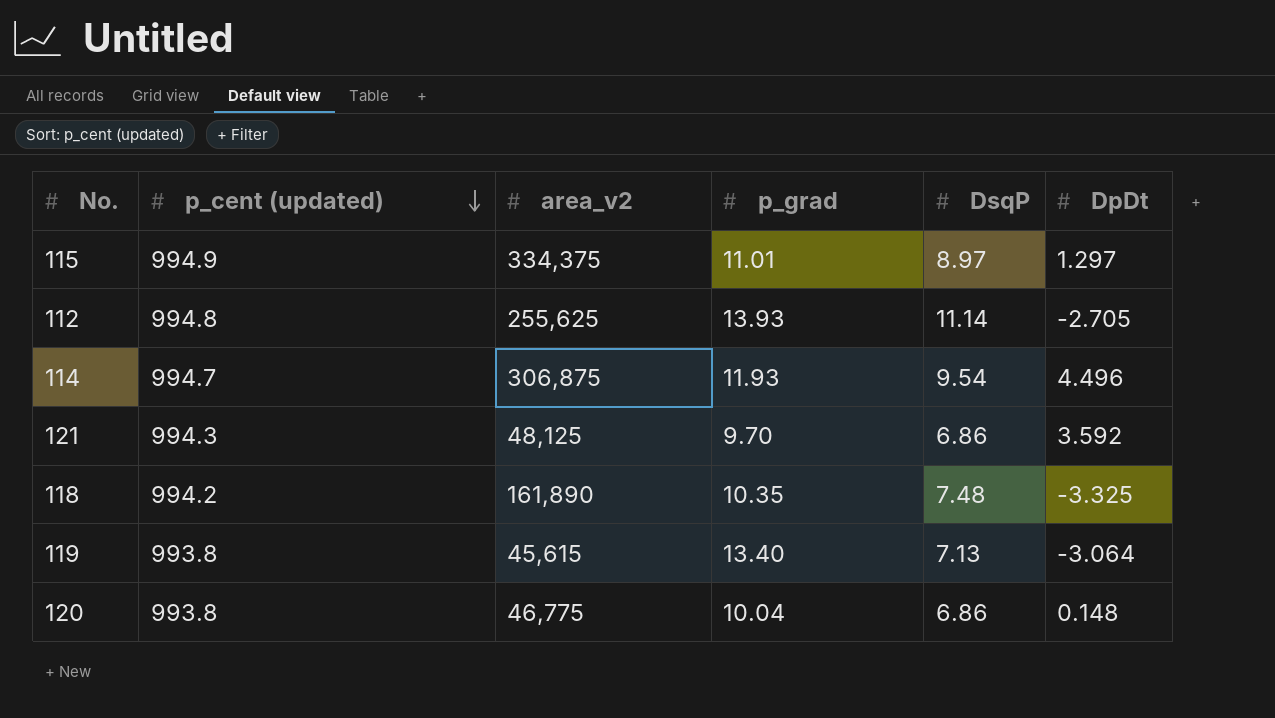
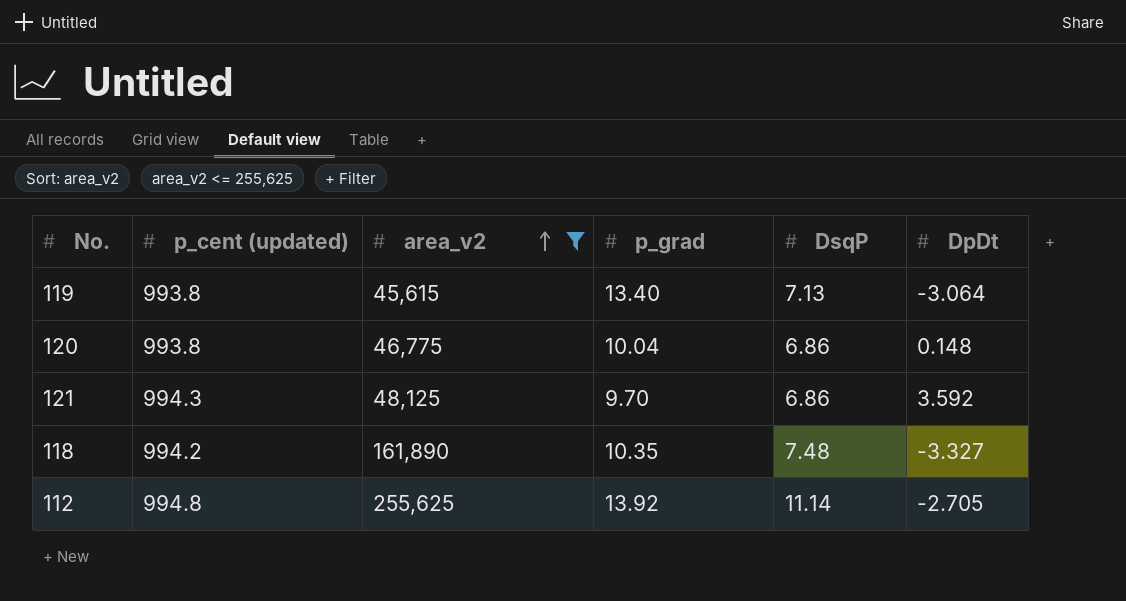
filter: none -> area_v2 <= 255,625
row order: p_cent (updated) descending -> area_v2 ascending
118 | DpDt: -3.325 -> -3.327
112 | p_grad: 13.93 -> 13.92

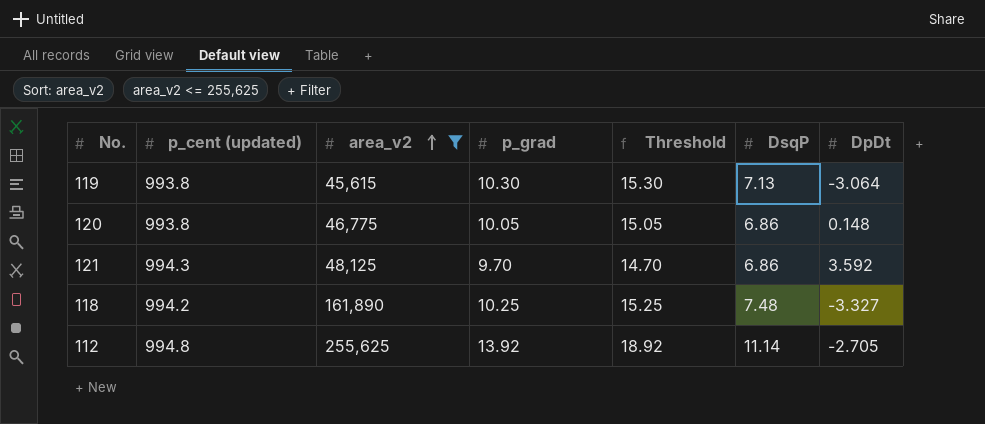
column Threshold | formula: none -> [p_grad] + 5
119 | p_grad: 13.40 -> 10.30
120 | p_grad: 10.04 -> 10.05
118 | p_grad: 10.35 -> 10.25

